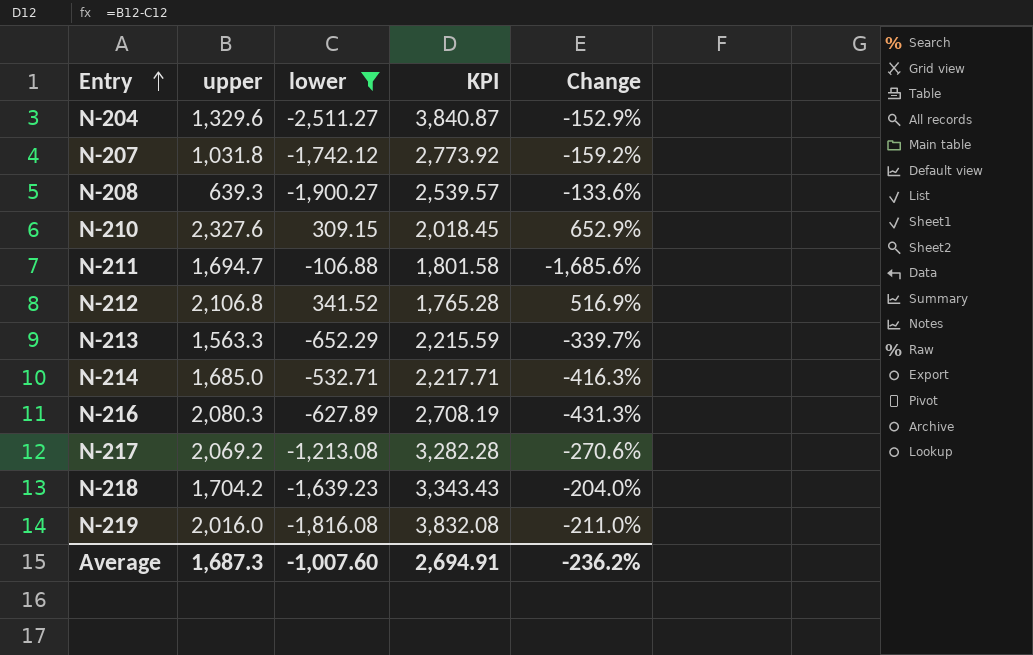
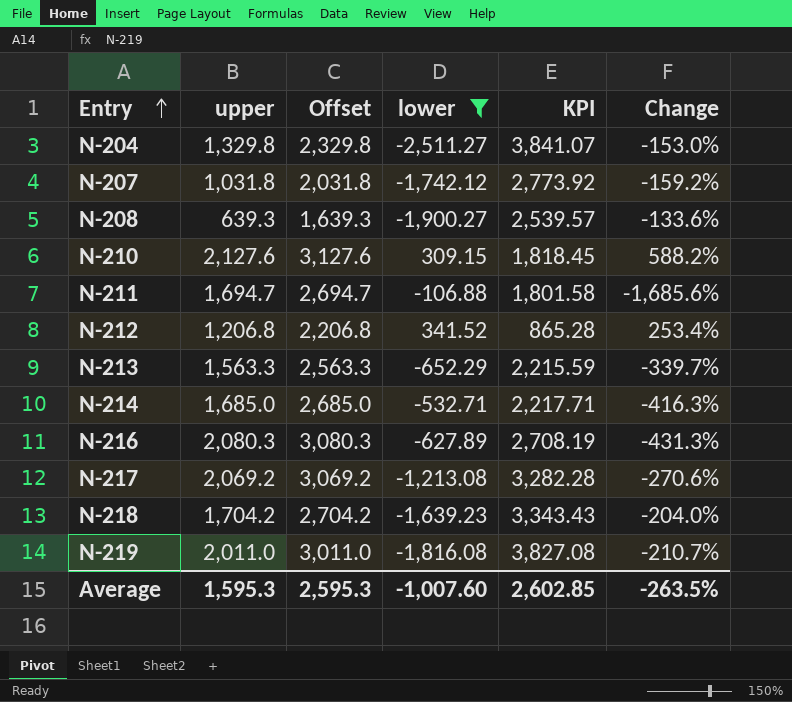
column Offset | formula: none -> [upper] + 1000
N-204 | upper: 1,329.6 -> 1,329.8
N-204 | KPI: 3,840.87 -> 3,841.07
N-204 | Change: -152.9% -> -153.0%
N-210 | upper: 2,327.6 -> 2,127.6
N-210 | KPI: 2,018.45 -> 1,818.45
N-210 | Change: 652.9% -> 588.2%
N-212 | upper: 2,106.8 -> 1,206.8
N-212 | KPI: 1,765.28 -> 865.28
N-212 | Change: 516.9% -> 253.4%
N-219 | upper: 2,016.0 -> 2,011.0
N-219 | KPI: 3,832.08 -> 3,827.08
N-219 | Change: -211.0% -> -210.7%
Average | upper: 1,687.3 -> 1,595.3
Average | KPI: 2,694.91 -> 2,602.85
Average | Change: -236.2% -> -263.5%

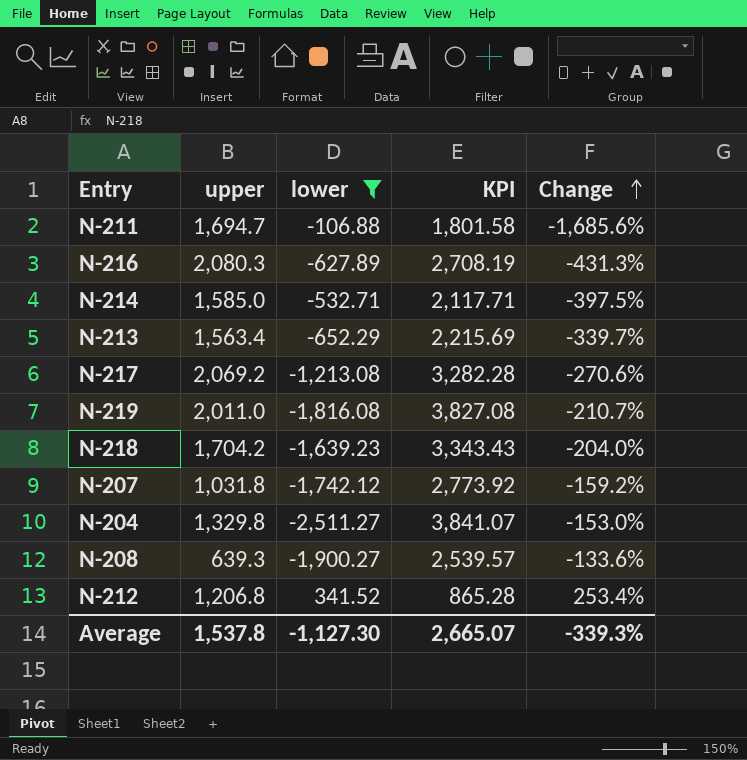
row order: Entry ascending -> Change ascending
column Offset | formula: [upper] + 1000 -> none
row N-210: 2,127.6 | 3,127.6 | 309.15 | 1,818.45 | 588.2% -> none
N-214 | upper: 1,685.0 -> 1,585.0
N-214 | KPI: 2,217.71 -> 2,117.71
N-214 | Change: -416.3% -> -397.5%
N-213 | upper: 1,563.3 -> 1,563.4
N-213 | KPI: 2,215.59 -> 2,215.69
Average | upper: 1,595.3 -> 1,537.8
Average | lower: -1,007.60 -> -1,127.30
Average | KPI: 2,602.85 -> 2,665.07
Average | Change: -263.5% -> -339.3%

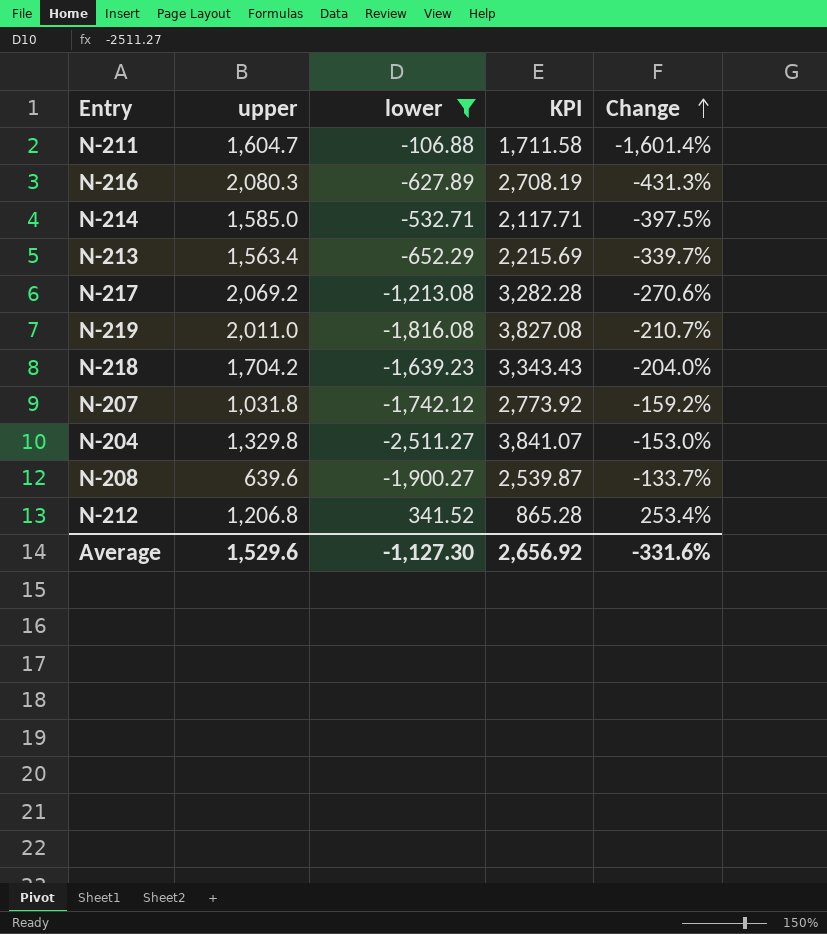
N-211 | upper: 1,694.7 -> 1,604.7
N-211 | KPI: 1,801.58 -> 1,711.58
N-211 | Change: -1,685.6% -> -1,601.4%
N-208 | upper: 639.3 -> 639.6
N-208 | KPI: 2,539.57 -> 2,539.87
N-208 | Change: -133.6% -> -133.7%
Average | upper: 1,537.8 -> 1,529.6
Average | KPI: 2,665.07 -> 2,656.92
Average | Change: -339.3% -> -331.6%

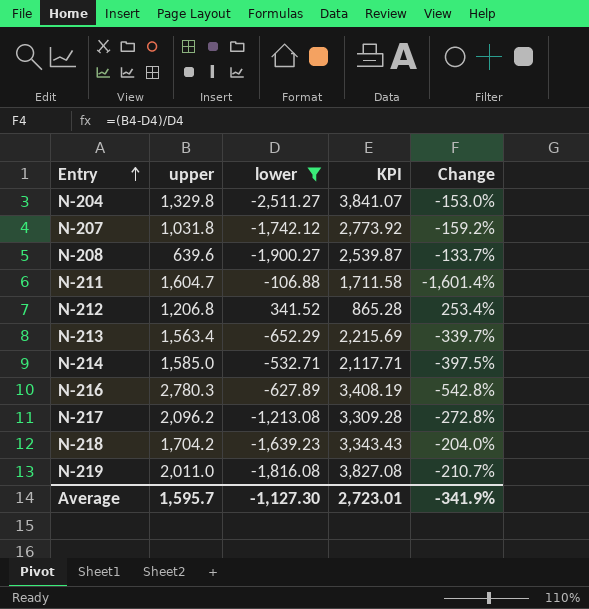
row order: Change ascending -> Entry ascending
N-216 | upper: 2,080.3 -> 2,780.3
N-216 | KPI: 2,708.19 -> 3,408.19
N-216 | Change: -431.3% -> -542.8%
N-217 | upper: 2,069.2 -> 2,096.2
N-217 | KPI: 3,282.28 -> 3,309.28
N-217 | Change: -270.6% -> -272.8%
Average | upper: 1,529.6 -> 1,595.7
Average | KPI: 2,656.92 -> 2,723.01
Average | Change: -331.6% -> -341.9%

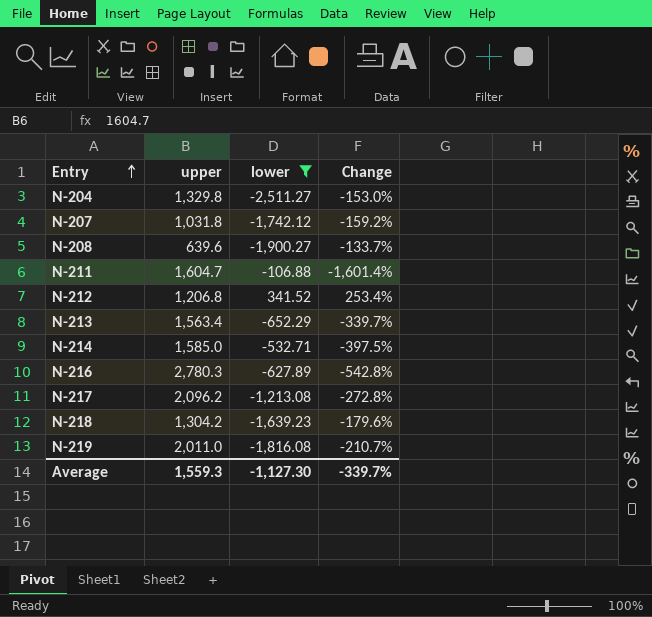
column KPI | formula: [upper] - [lower] -> none
N-218 | upper: 1,704.2 -> 1,304.2
N-218 | Change: -204.0% -> -179.6%
Average | upper: 1,595.7 -> 1,559.3
Average | Change: -341.9% -> -339.7%

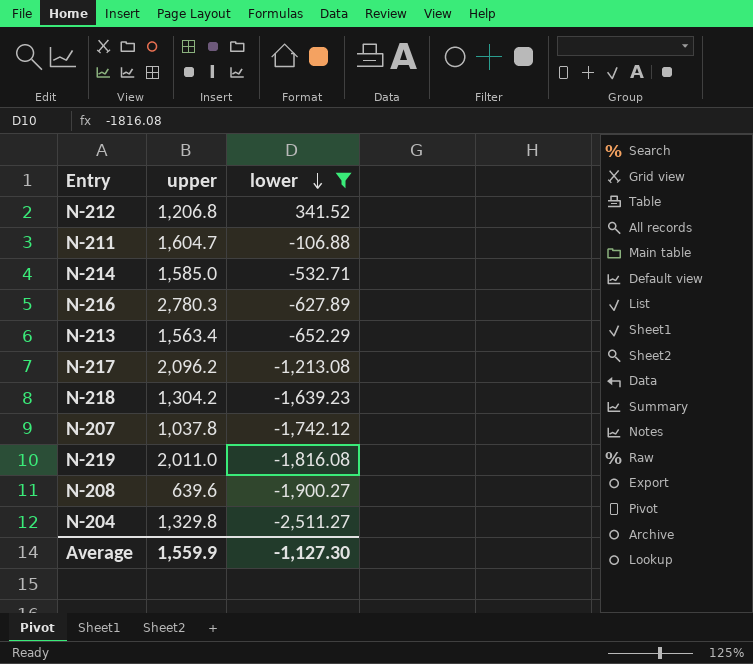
row order: Entry ascending -> lower descending
column Change | formula: ([upper] - [lower]) / [lower] -> none
N-207 | upper: 1,031.8 -> 1,037.8
Average | upper: 1,559.3 -> 1,559.9

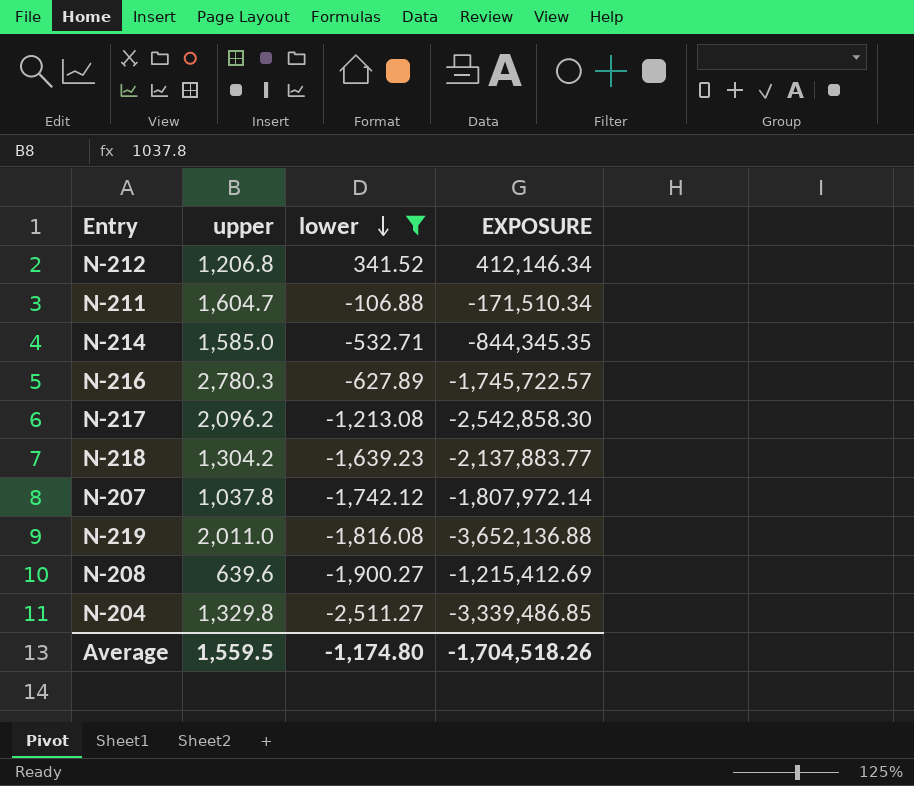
column EXPOSURE | formula: none -> [upper] * [lower]
row N-213: 1,563.4 | -652.29 -> none
Average | upper: 1,559.9 -> 1,559.5
Average | lower: -1,127.30 -> -1,174.80

